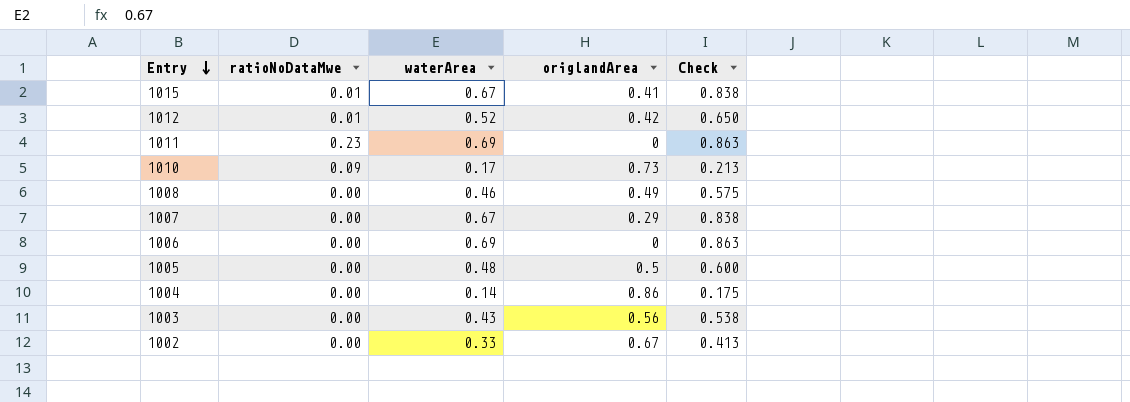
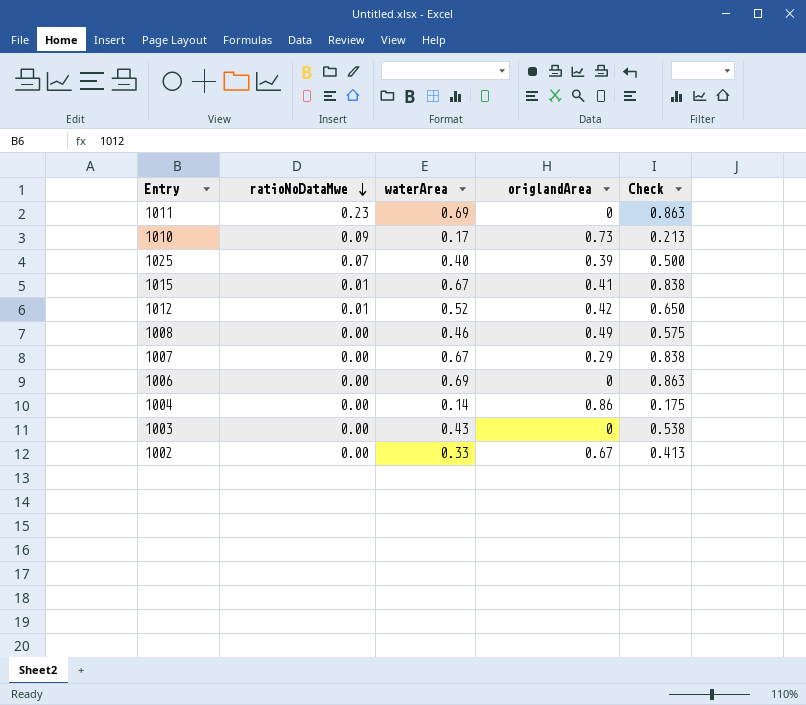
row order: Entry descending -> ratioNoDataMwe descending
row 1005: 0.00 | 0.48 | 0.5 | 0.600 -> none
row 1025: none -> 0.07 | 0.40 | 0.39 | 0.500
1003 | origlandArea: 0.56 -> 0

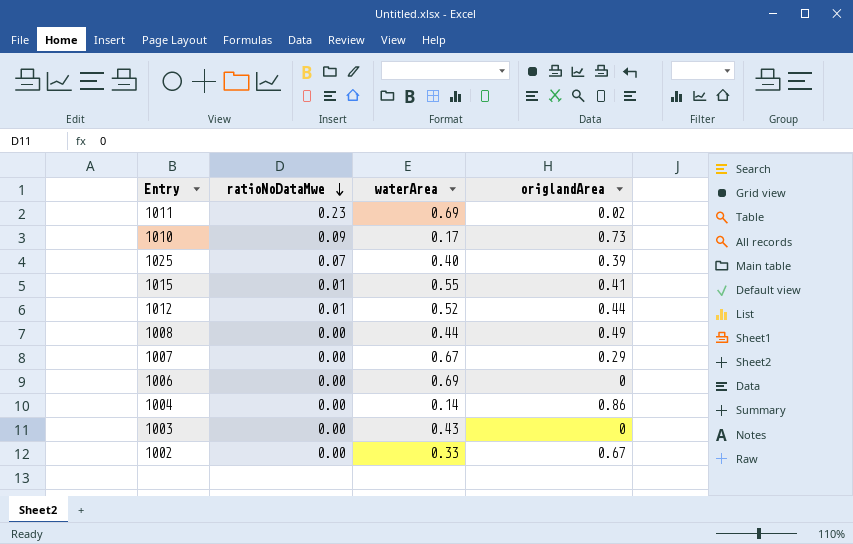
column Check | formula: [waterArea] * 1.25 -> none
1011 | origlandArea: 0 -> 0.02
1015 | waterArea: 0.67 -> 0.55
1012 | origlandArea: 0.42 -> 0.44
1008 | waterArea: 0.46 -> 0.44

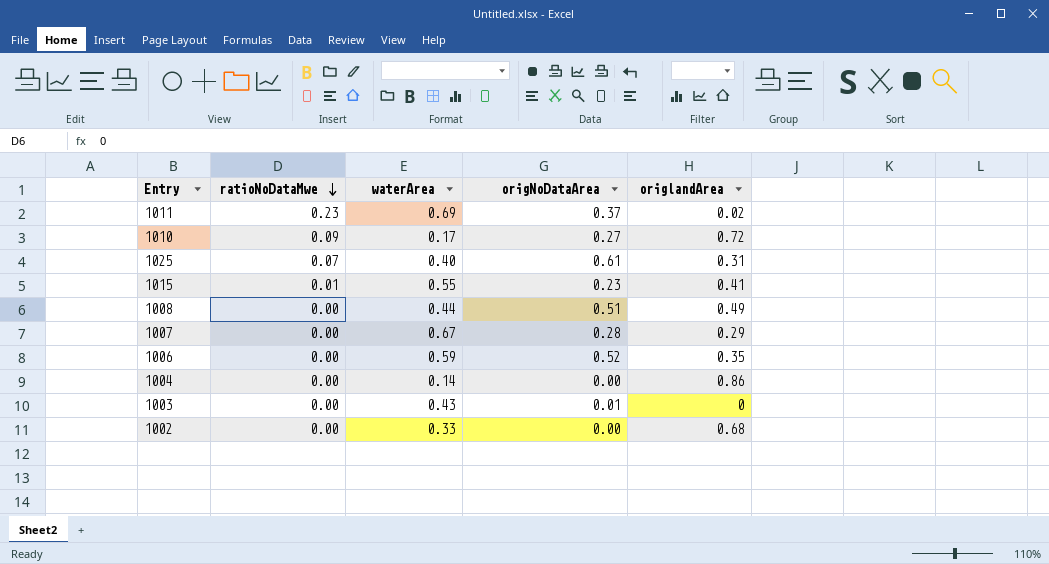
column origNoDataArea | position: none -> 4
row 1012: 0.01 | 0.52 | 0.44 -> none
1010 | origlandArea: 0.73 -> 0.72
1025 | origlandArea: 0.39 -> 0.31
1006 | waterArea: 0.69 -> 0.59
1006 | origlandArea: 0 -> 0.35
1002 | origlandArea: 0.67 -> 0.68

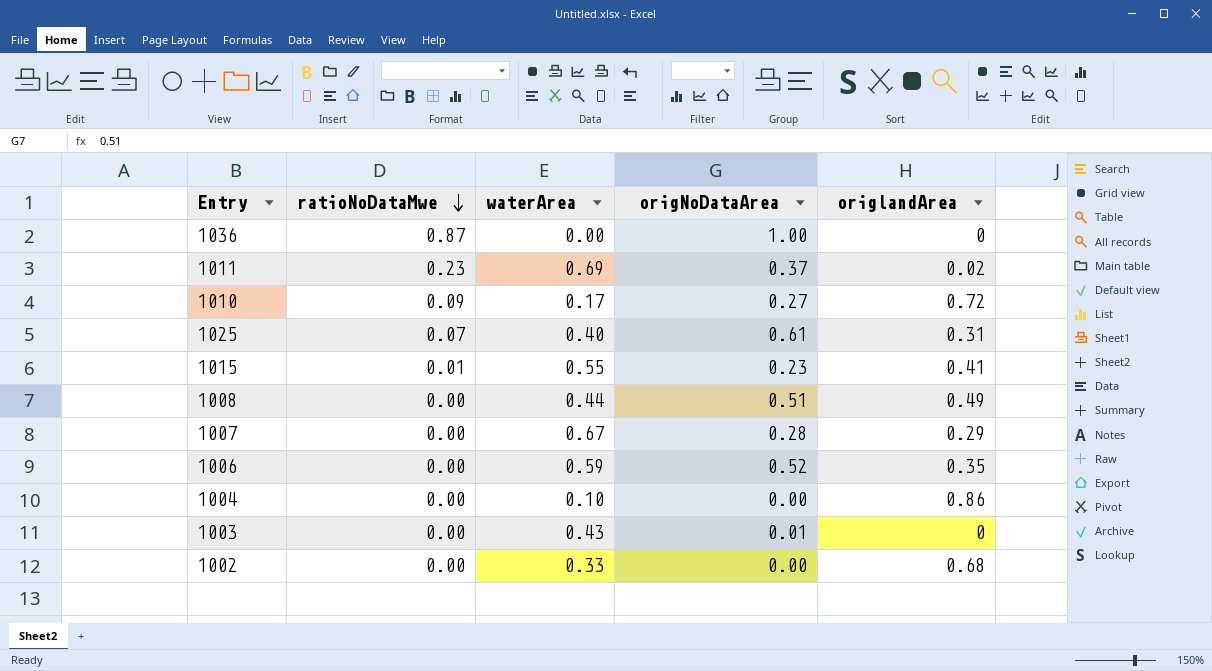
row 1036: none -> 0.87 | 0.00 | 1.00 | 0
1004 | waterArea: 0.14 -> 0.10

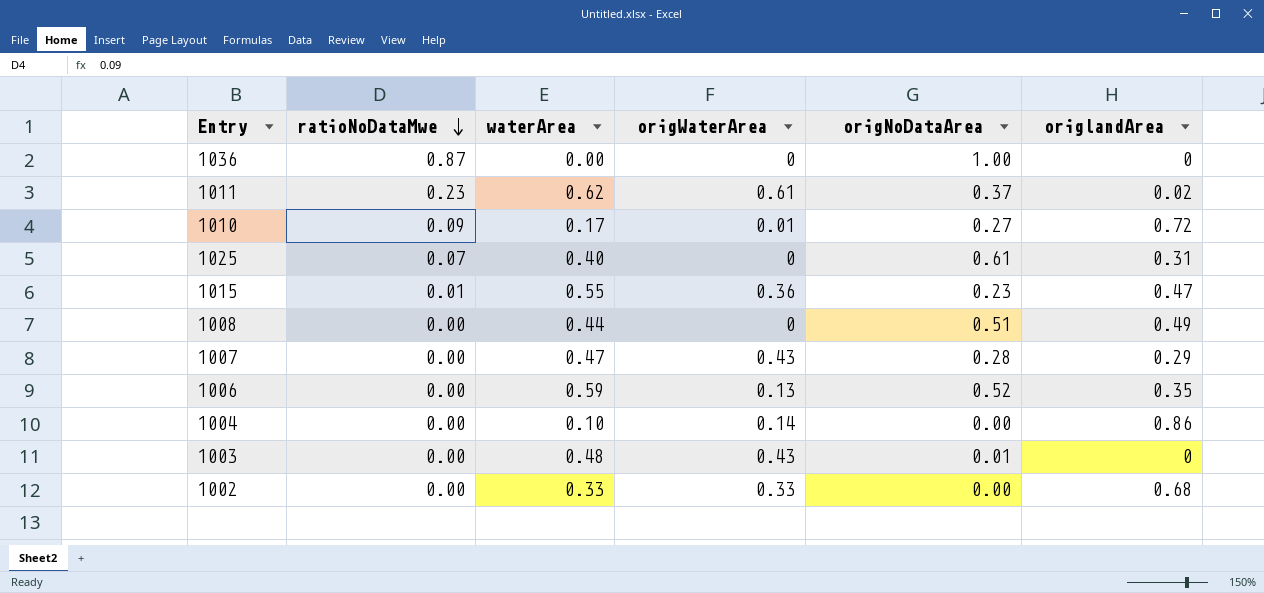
column origWaterArea | position: none -> 4
1011 | waterArea: 0.69 -> 0.62
1015 | origlandArea: 0.41 -> 0.47
1007 | waterArea: 0.67 -> 0.47
1003 | waterArea: 0.43 -> 0.48

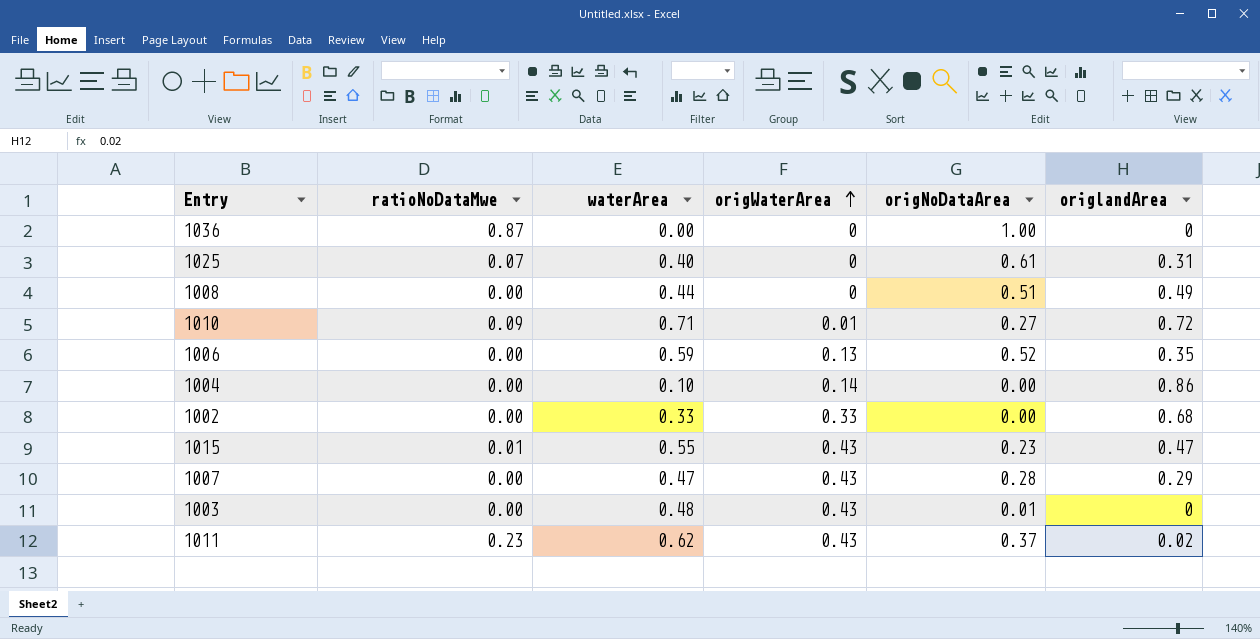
row order: ratioNoDataMwe descending -> origWaterArea ascending
1010 | waterArea: 0.17 -> 0.71
1015 | origWaterArea: 0.36 -> 0.43
1011 | origWaterArea: 0.61 -> 0.43

